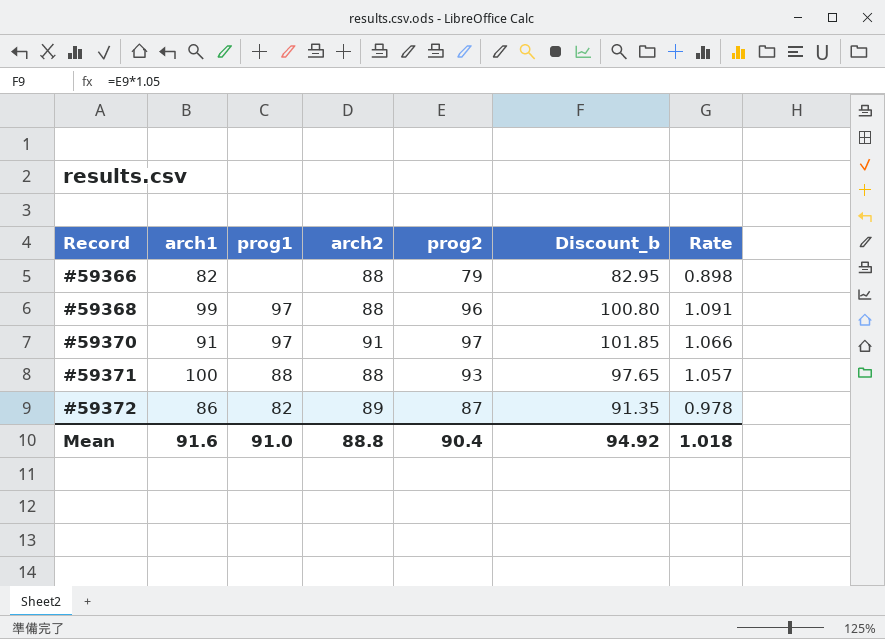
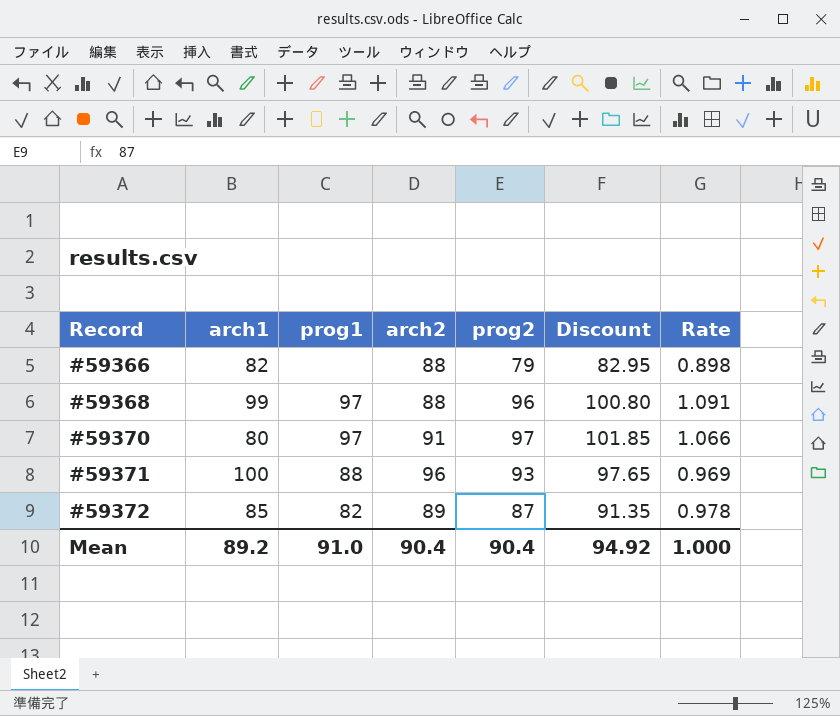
column name: Discount_b -> Discount
#59370 | arch1: 91 -> 80
#59371 | arch2: 88 -> 96
#59371 | Rate: 1.057 -> 0.969
#59372 | arch1: 86 -> 85
Mean | arch1: 91.6 -> 89.2
Mean | arch2: 88.8 -> 90.4
Mean | Rate: 1.018 -> 1.000

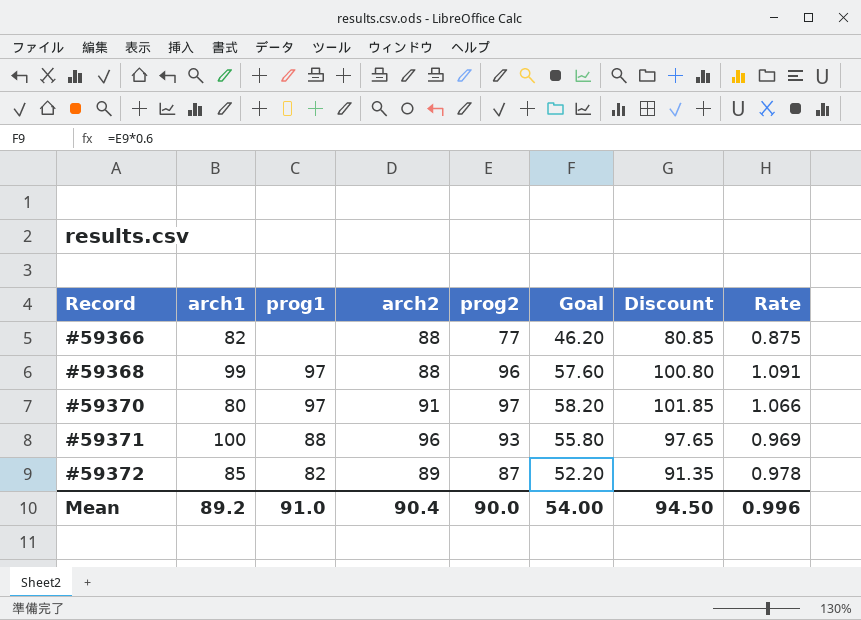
column Goal | formula: none -> [prog2] * 0.6
#59366 | prog2: 79 -> 77
#59366 | Discount: 82.95 -> 80.85
#59366 | Rate: 0.898 -> 0.875
Mean | prog2: 90.4 -> 90.0
Mean | Discount: 94.92 -> 94.50
Mean | Rate: 1.000 -> 0.996

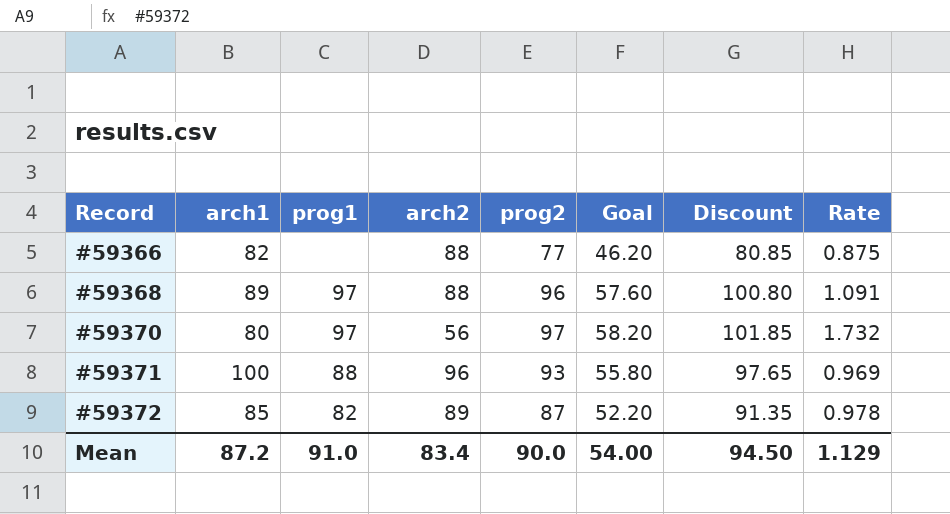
#59368 | arch1: 99 -> 89
#59370 | arch2: 91 -> 56
#59370 | Rate: 1.066 -> 1.732
Mean | arch1: 89.2 -> 87.2
Mean | arch2: 90.4 -> 83.4
Mean | Rate: 0.996 -> 1.129

